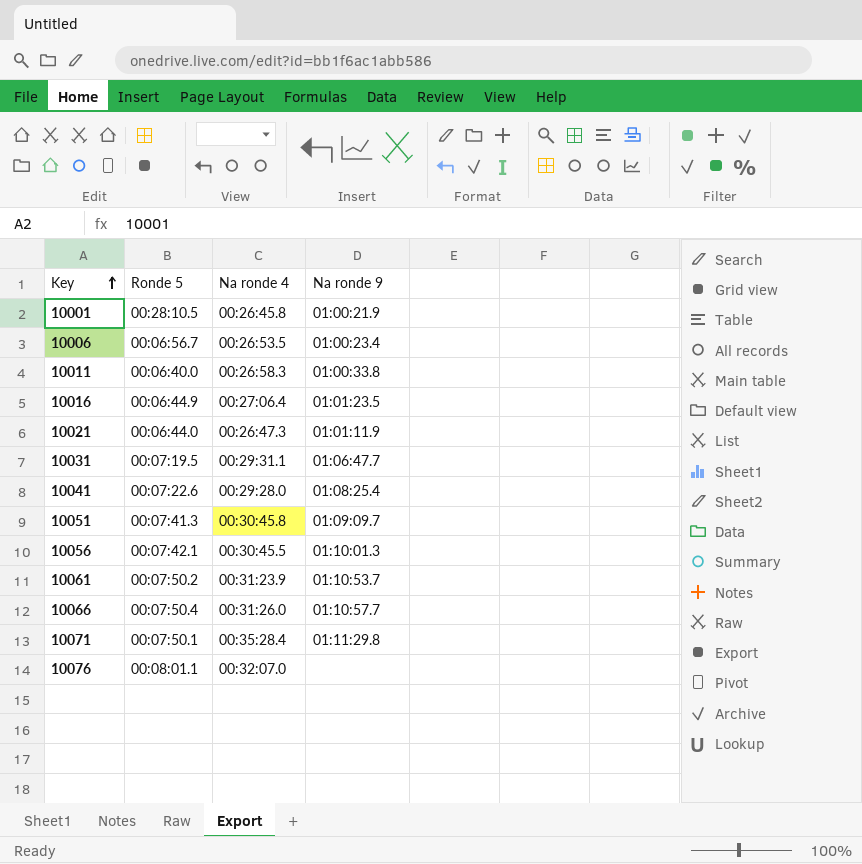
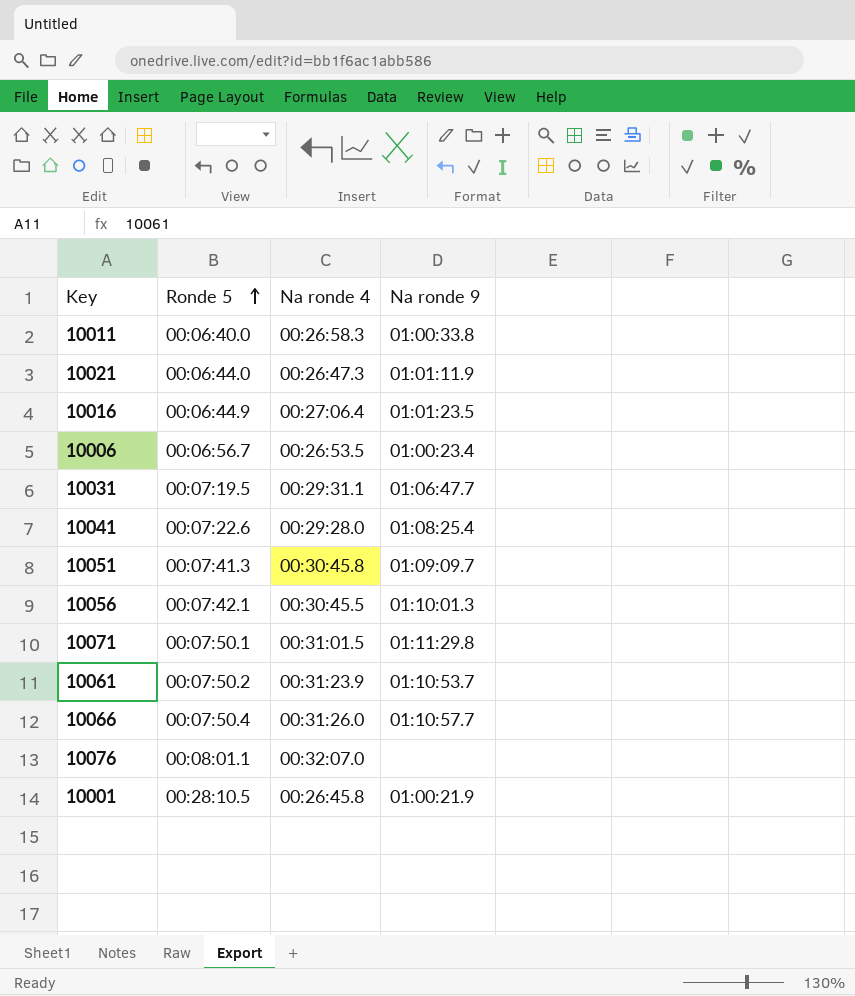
row order: Key ascending -> Ronde 5 ascending
10071 | Na ronde 4: 00:35:28.4 -> 00:31:01.5

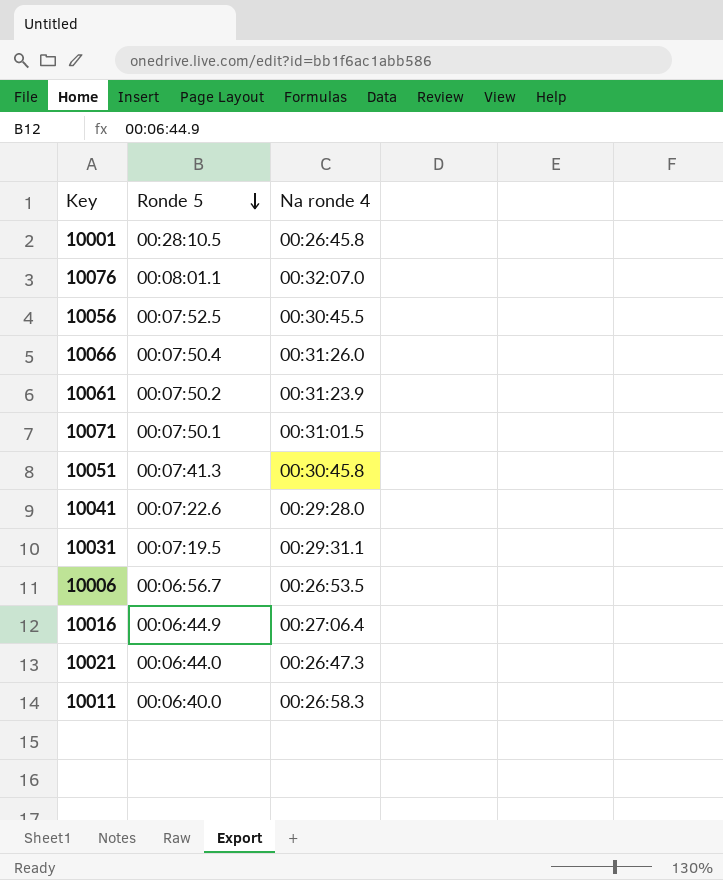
row order: Ronde 5 ascending -> Ronde 5 descending
column Na ronde 9 | position: 4 -> none
10056 | Ronde 5: 00:07:42.1 -> 00:07:52.5

